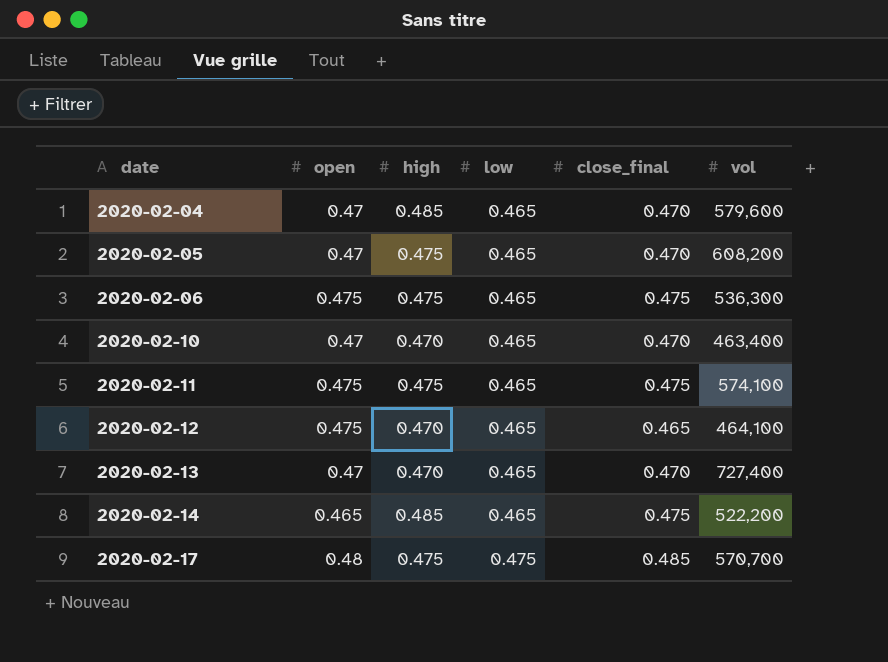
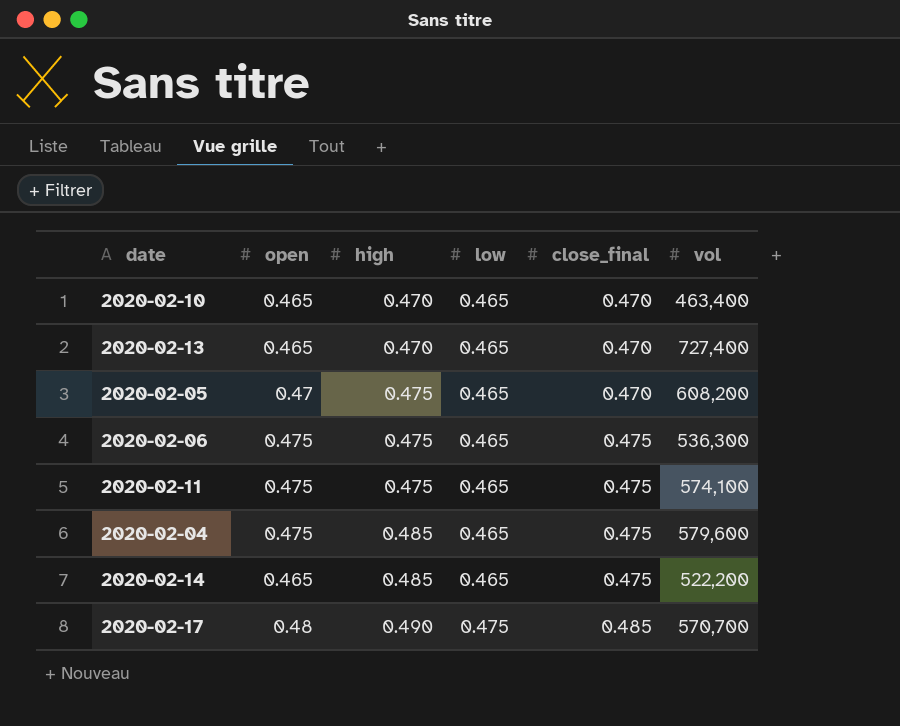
row order: date ascending -> high ascending
row 2020-02-12: 0.475 | 0.470 | 0.465 | 0.465 | 464,100 -> none
2020-02-10 | open: 0.47 -> 0.465
2020-02-13 | open: 0.47 -> 0.465
2020-02-04 | open: 0.47 -> 0.475
2020-02-04 | close_final: 0.470 -> 0.475
2020-02-17 | high: 0.475 -> 0.490

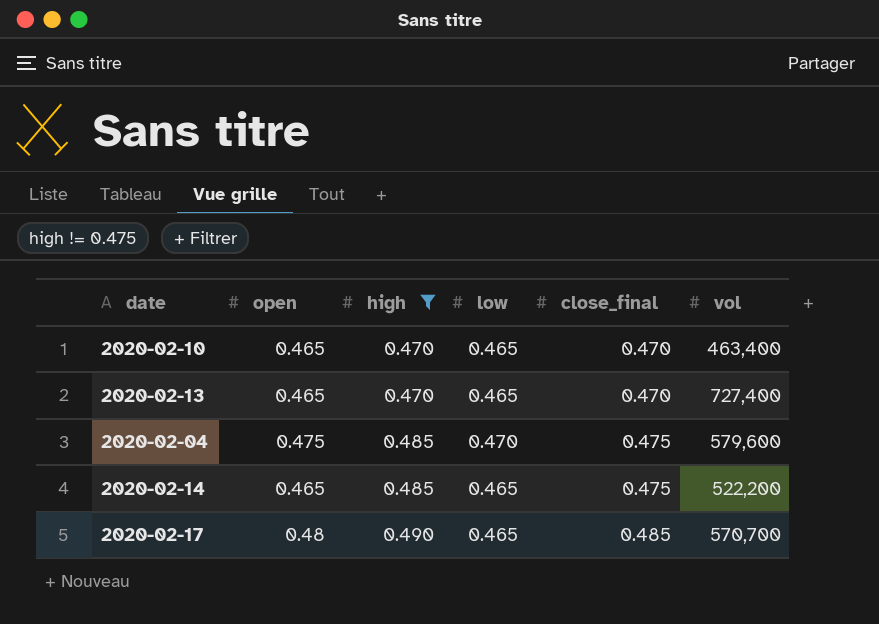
filter: none -> high != 0.475
2020-02-04 | low: 0.465 -> 0.470
2020-02-17 | low: 0.475 -> 0.465

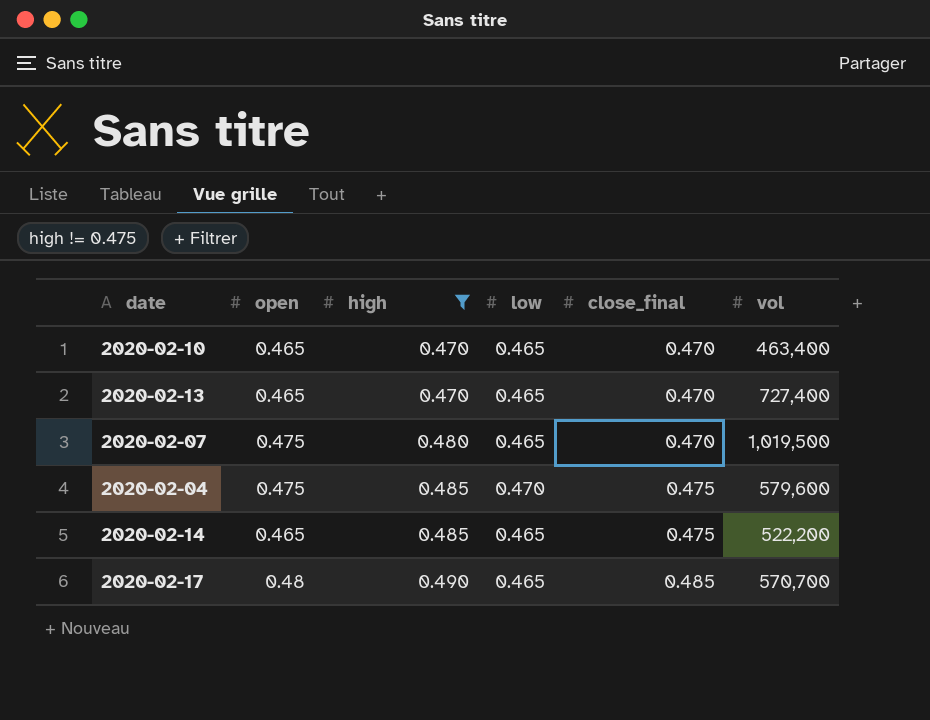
row 2020-02-07: none -> 0.475 | 0.480 | 0.465 | 0.470 | 1,019,500

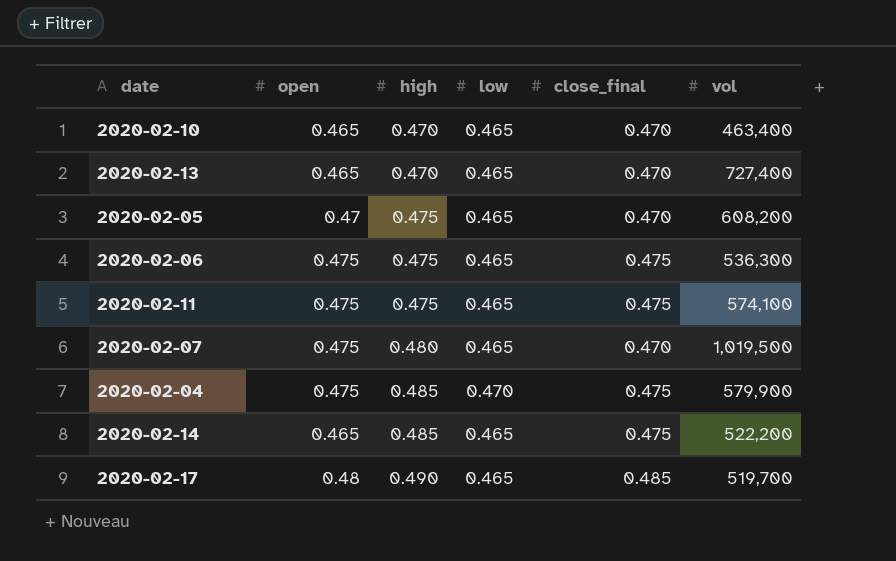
filter: high != 0.475 -> none
2020-02-04 | vol: 579,600 -> 579,900
2020-02-17 | vol: 570,700 -> 519,700

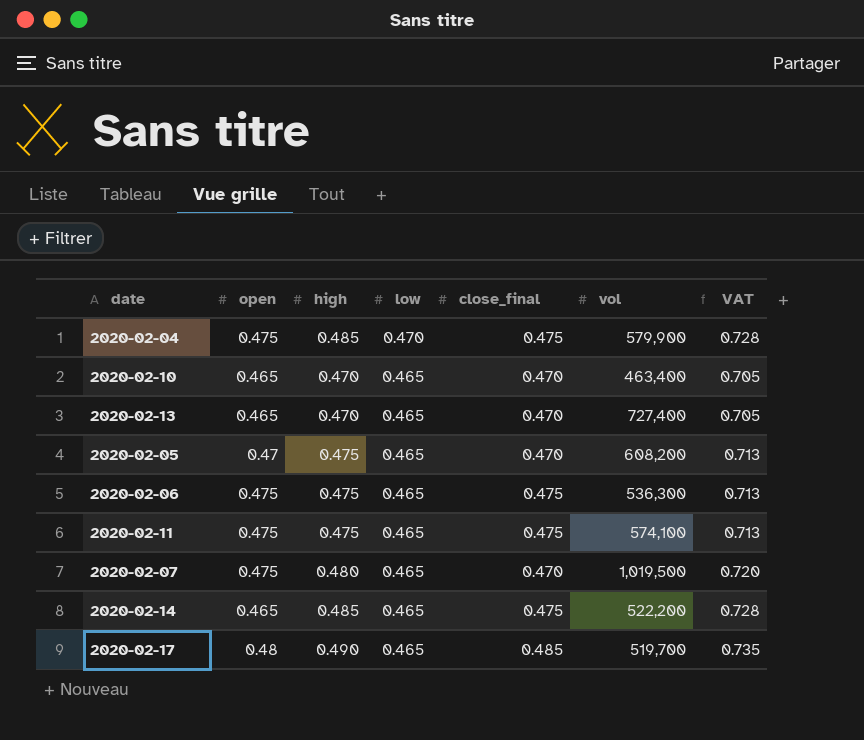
row order: high ascending -> low descending
column VAT | formula: none -> [high] * 1.5

